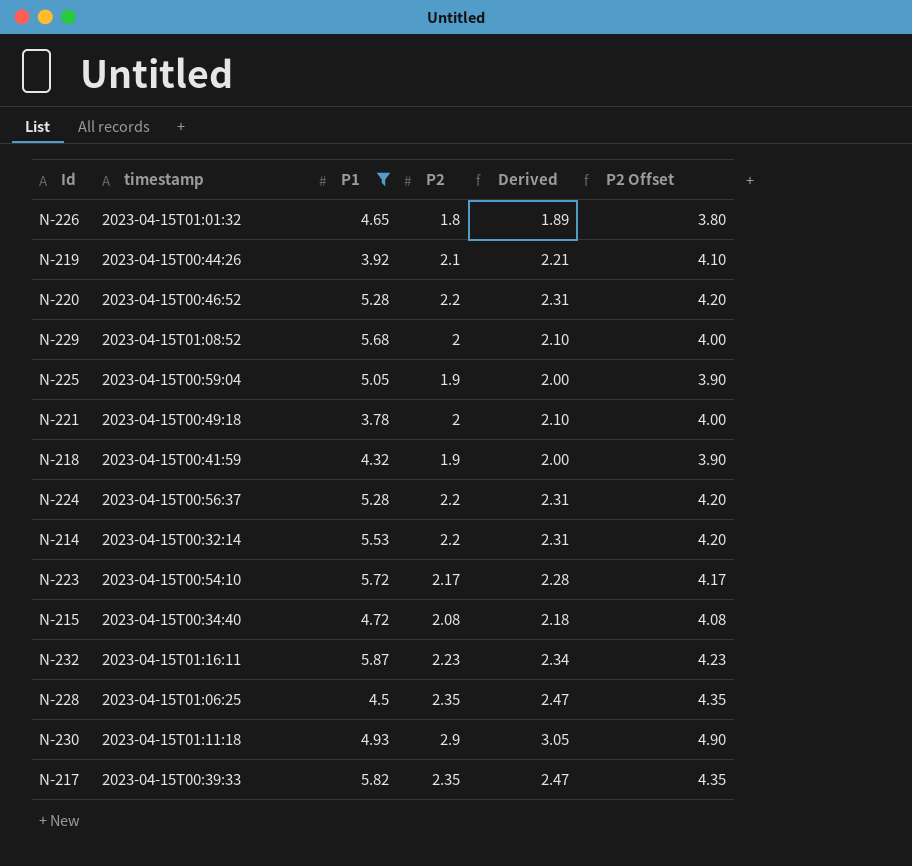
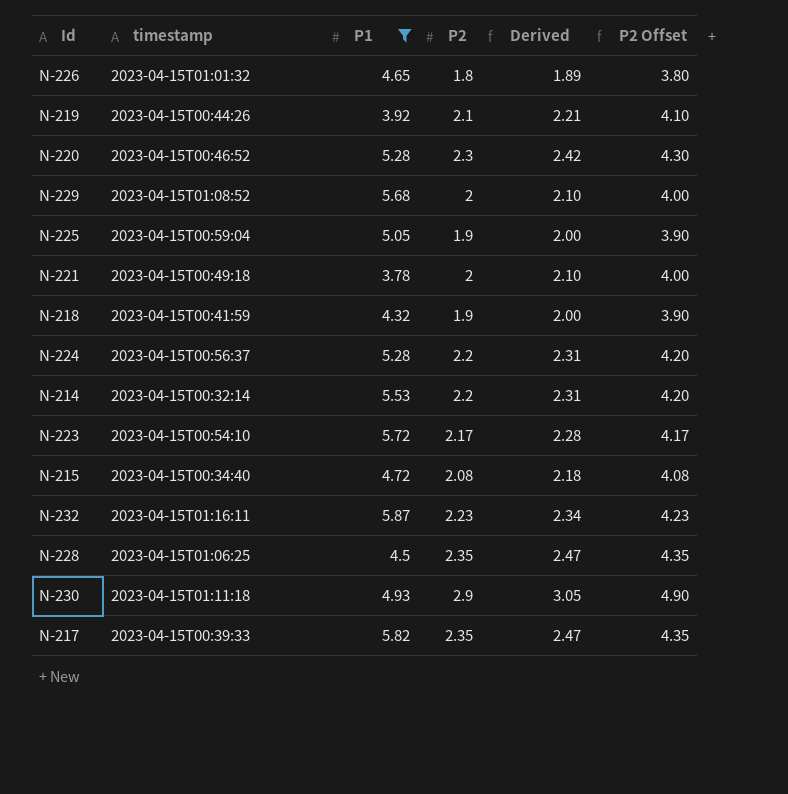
N-220 | P2: 2.2 -> 2.3
N-220 | Derived: 2.31 -> 2.42
N-220 | P2 Offset: 4.20 -> 4.30

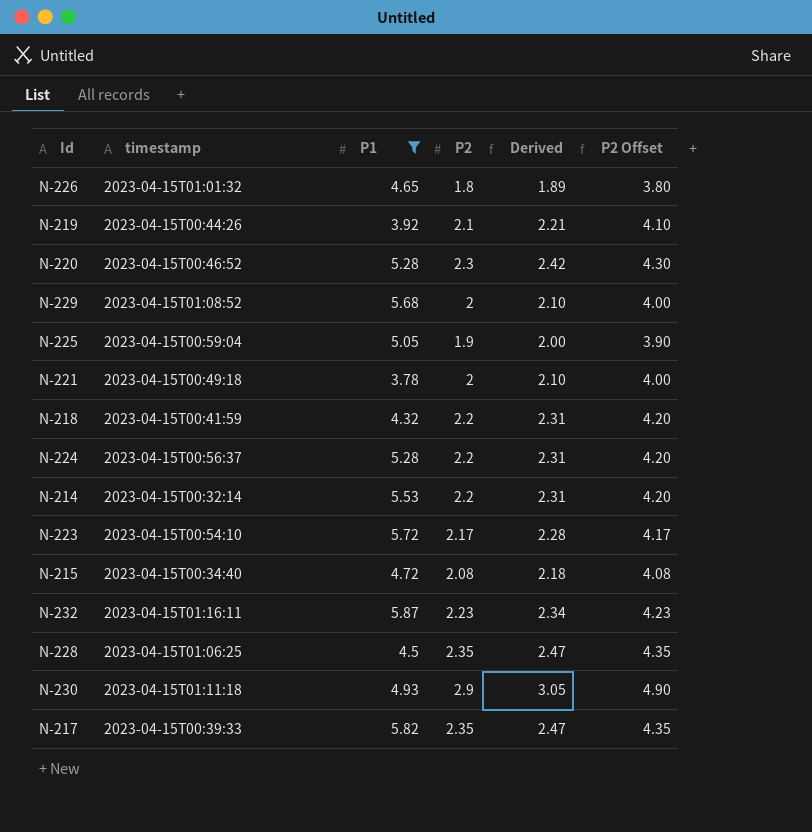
N-218 | P2: 1.9 -> 2.2
N-218 | Derived: 2.00 -> 2.31
N-218 | P2 Offset: 3.90 -> 4.20

